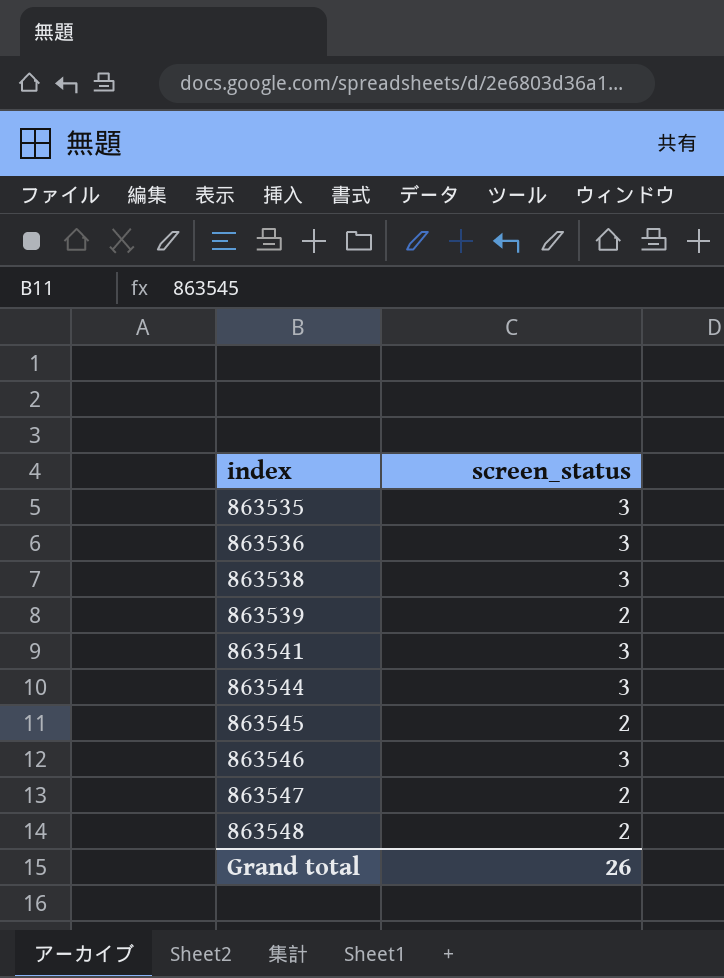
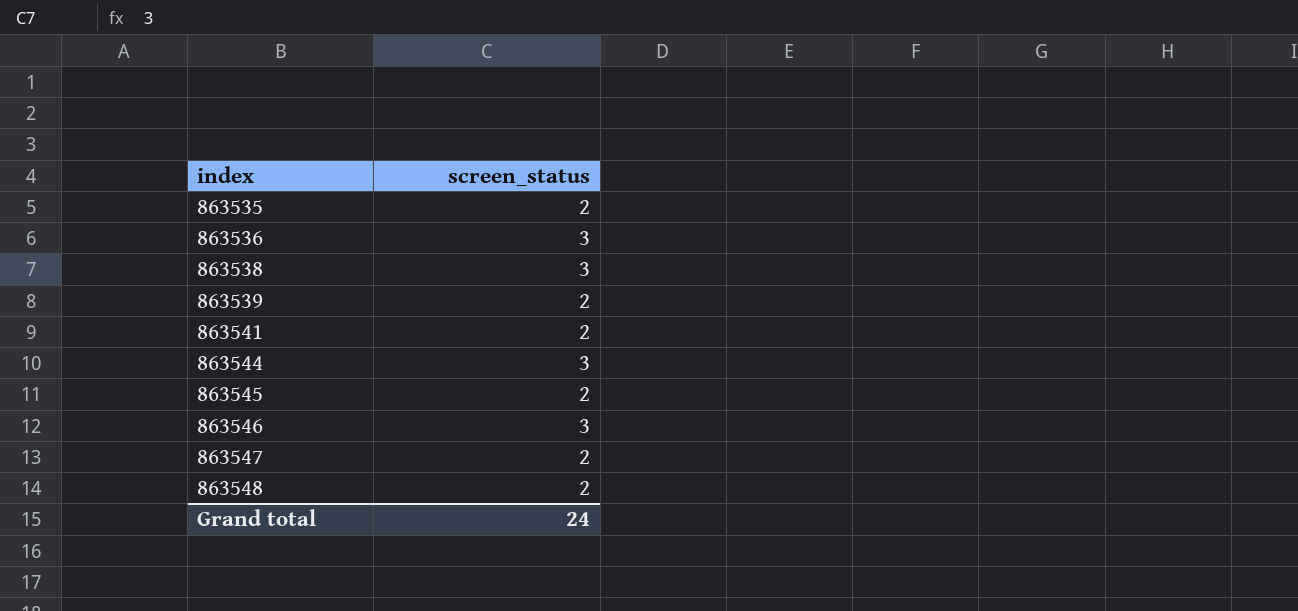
863535 | screen_status: 3 -> 2
863541 | screen_status: 3 -> 2
Grand total | screen_status: 26 -> 24

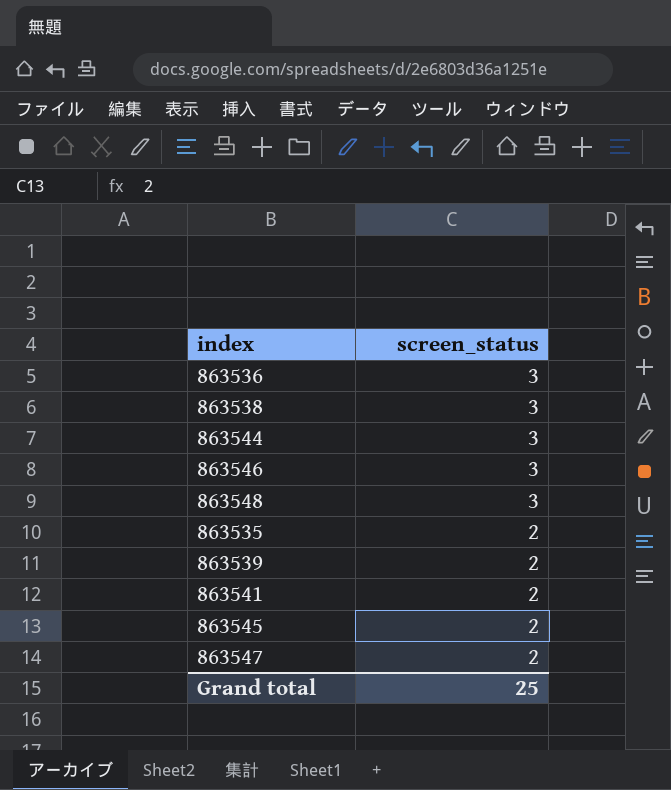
row order: index ascending -> screen_status descending
863548 | screen_status: 2 -> 3
Grand total | screen_status: 24 -> 25

